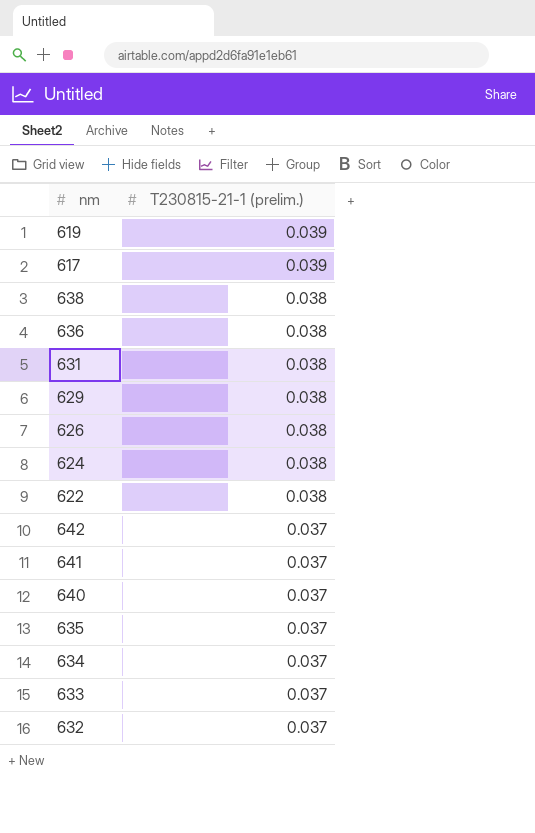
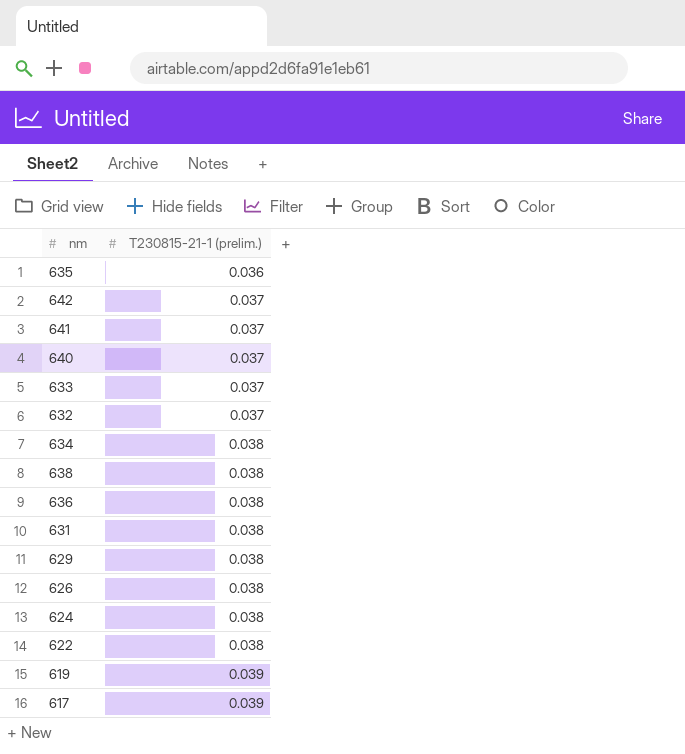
row order: T230815-21-1 (prelim.) descending -> T230815-21-1 (prelim.) ascending
635 | T230815-21-1 (prelim.): 0.037 -> 0.036
634 | T230815-21-1 (prelim.): 0.037 -> 0.038

